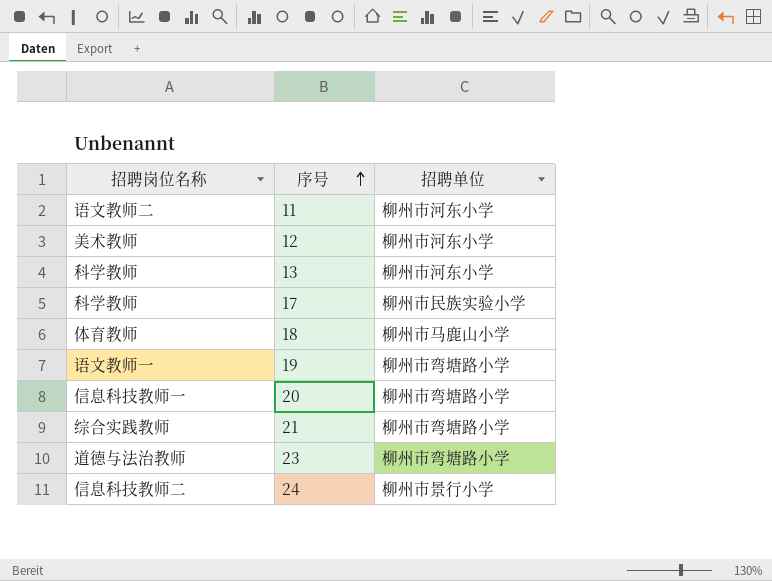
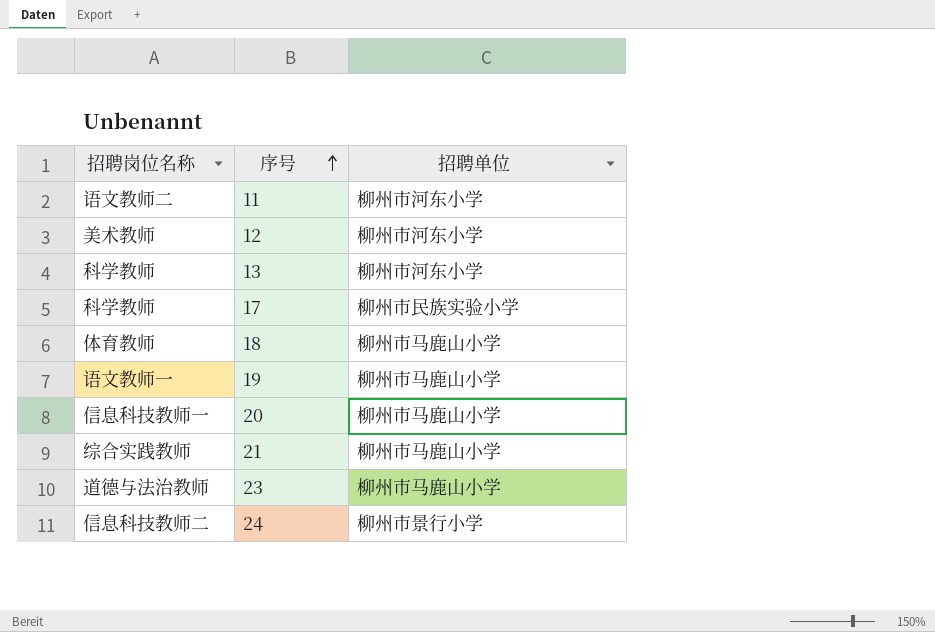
19 | 招聘单位: 柳州市弯塘路小学 -> 柳州市马鹿山小学
20 | 招聘单位: 柳州市弯塘路小学 -> 柳州市马鹿山小学
21 | 招聘单位: 柳州市弯塘路小学 -> 柳州市马鹿山小学
23 | 招聘单位: 柳州市弯塘路小学 -> 柳州市马鹿山小学

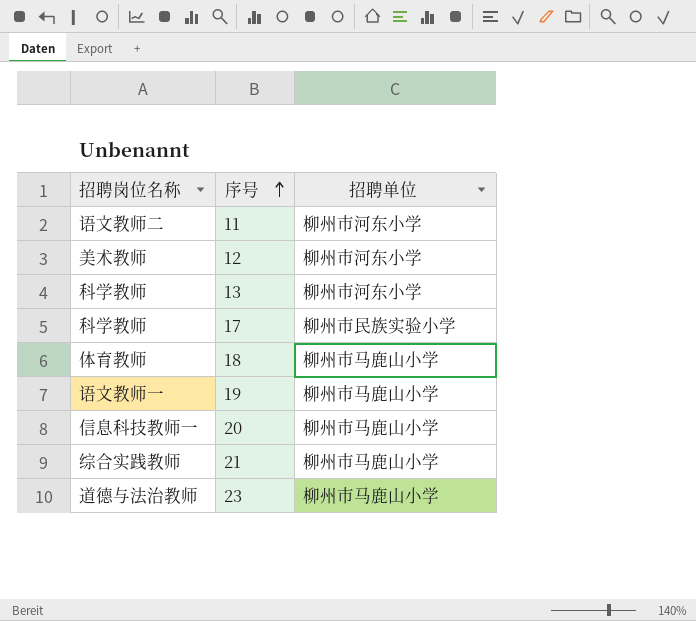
row 24: 信息科技教师二 | 柳州市景行小学 -> none

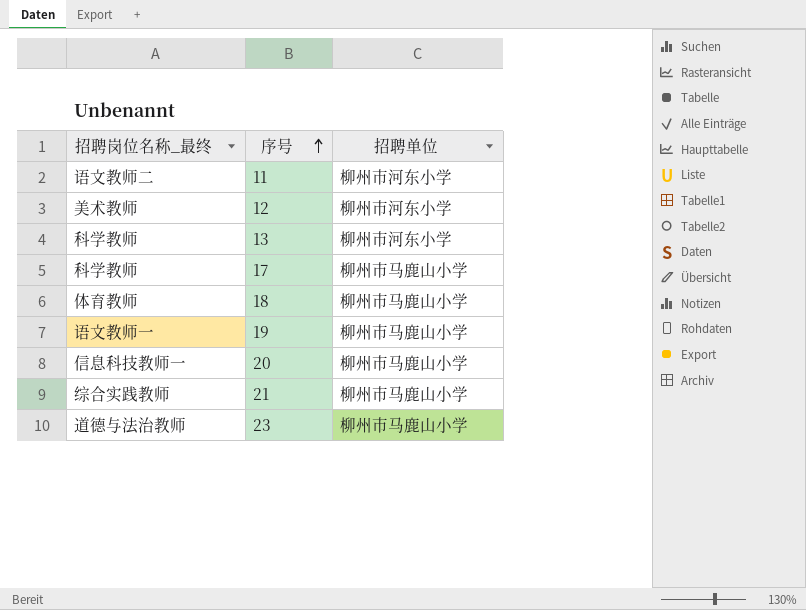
column name: 招聘岗位名称 -> 招聘岗位名称_最终
17 | 招聘单位: 柳州市民族实验小学 -> 柳州市马鹿山小学

